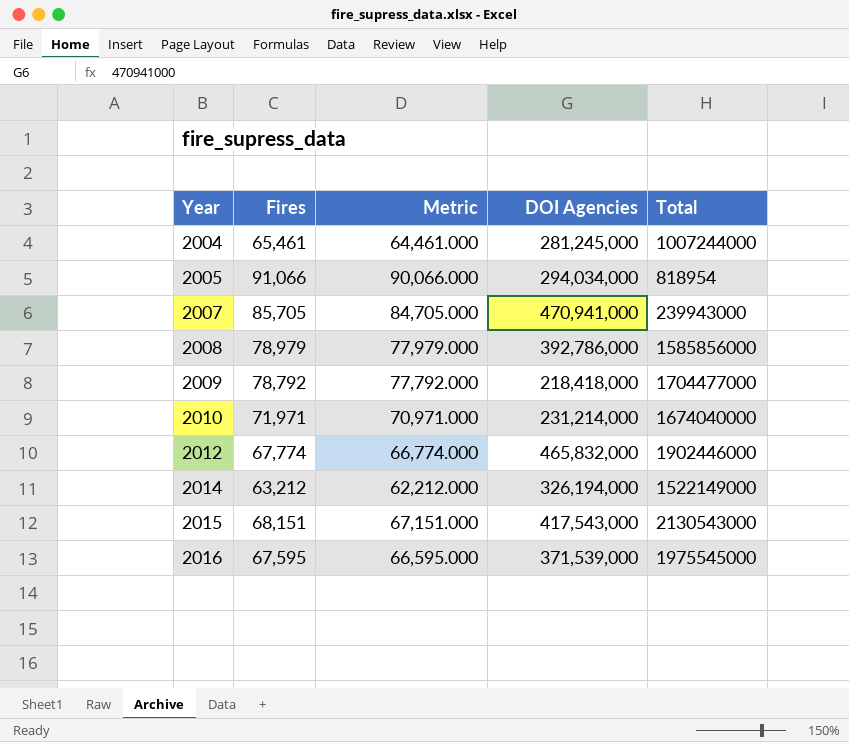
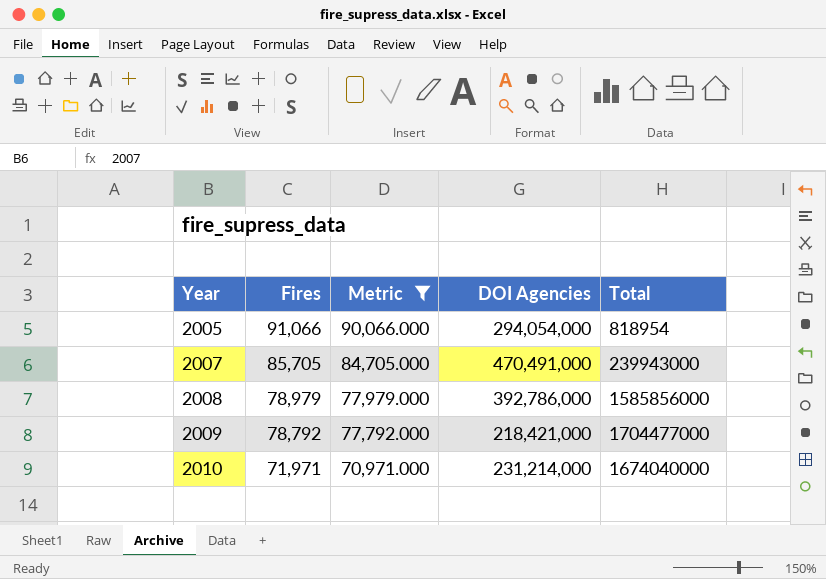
filter: none -> Metric >= 70,971.000
2005 | DOI Agencies: 294,034,000 -> 294,054,000
2007 | DOI Agencies: 470,941,000 -> 470,491,000
2009 | DOI Agencies: 218,418,000 -> 218,421,000

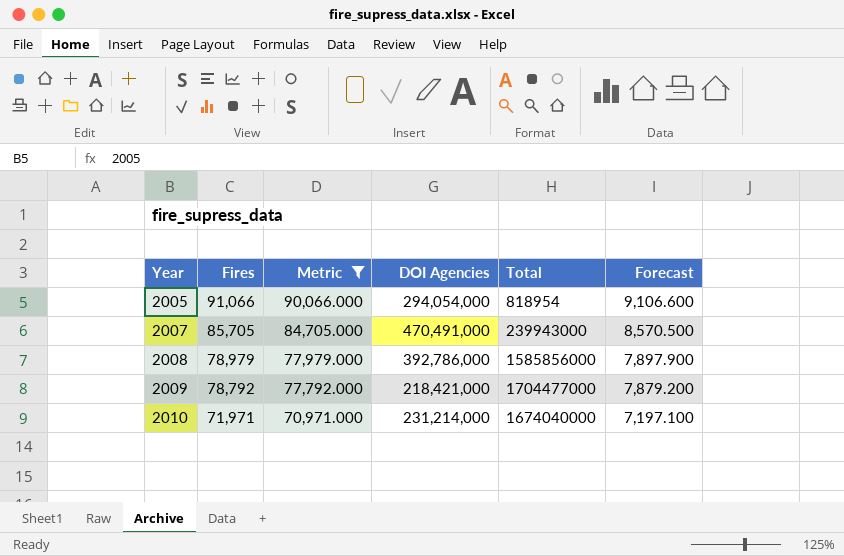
column Forecast | formula: none -> [Fires] * 0.1

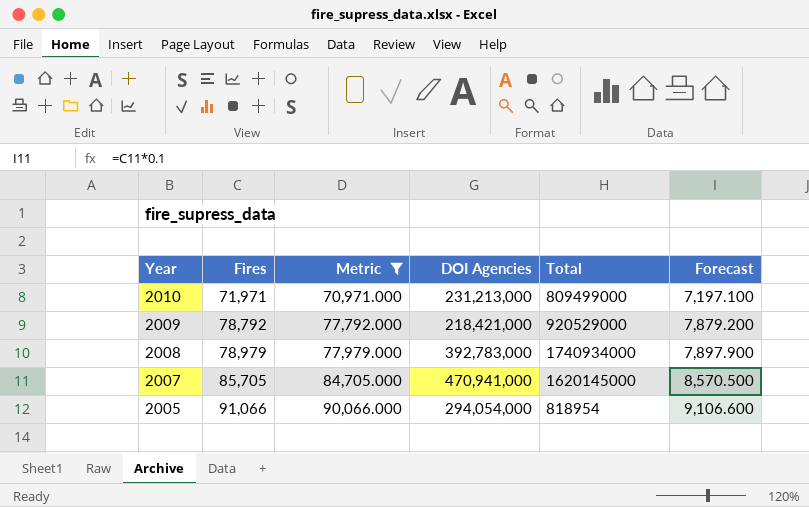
row order: Year ascending -> Year descending
2010 | DOI Agencies: 231,214,000 -> 231,213,000
2010 | Total: 1674040000 -> 809499000
2009 | Total: 1704477000 -> 920529000
2008 | DOI Agencies: 392,786,000 -> 392,783,000
2008 | Total: 1585856000 -> 1740934000
2007 | DOI Agencies: 470,491,000 -> 470,941,000
2007 | Total: 239943000 -> 1620145000

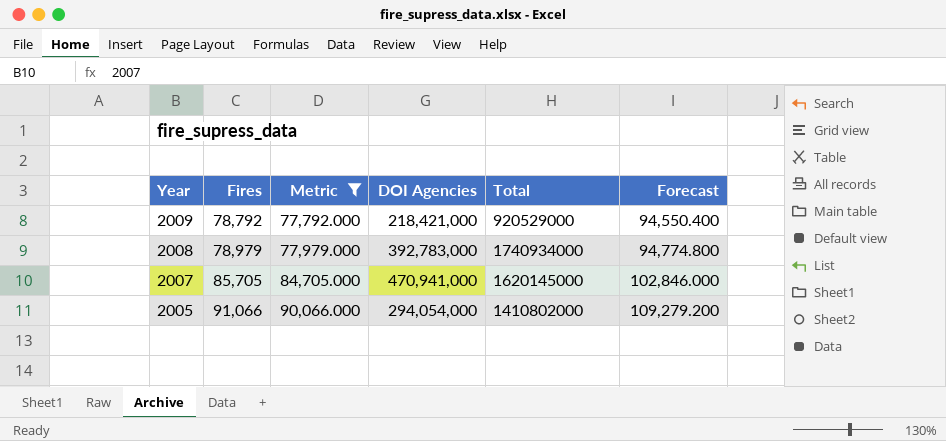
column Forecast | formula: [Fires] * 0.1 -> [Fires] * 1.2
row 2010: 71,971 | 70,971.000 | 231,213,000 | 809499000 | 7,197.100 -> none
2005 | Total: 818954 -> 1410802000

